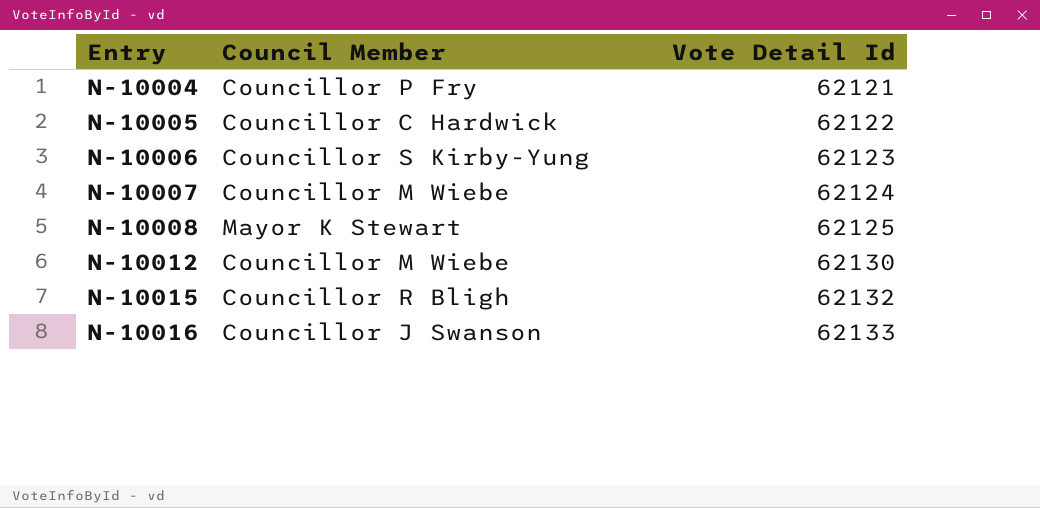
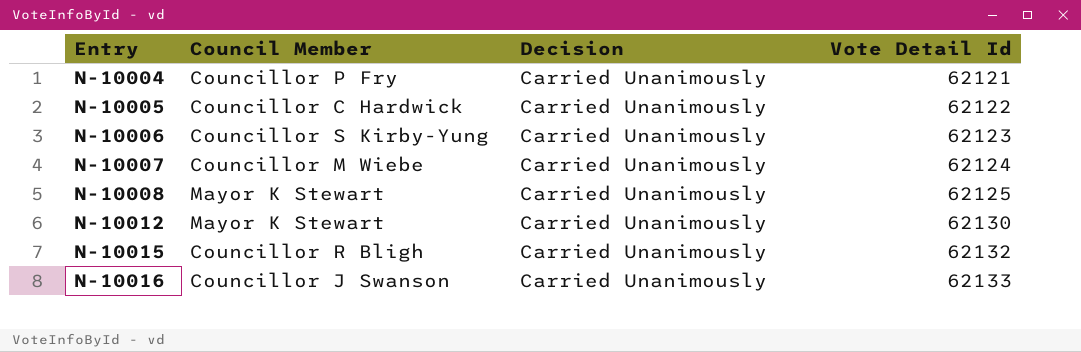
column Decision | position: none -> 3
N-10012 | Council Member: Councillor M Wiebe -> Mayor K Stewart

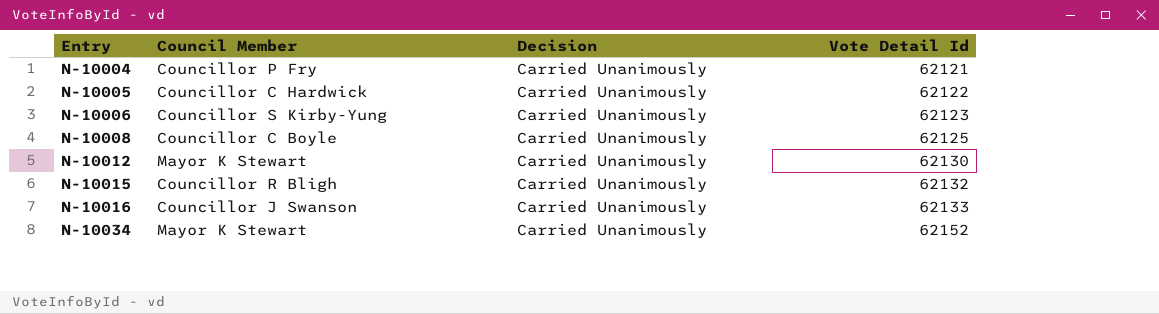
row N-10007: Councillor M Wiebe | Carried Unanimously | 62124 -> none
N-10008 | Council Member: Mayor K Stewart -> Councillor C Boyle
row N-10034: none -> Mayor K Stewart | Carried Unanimously | 62152

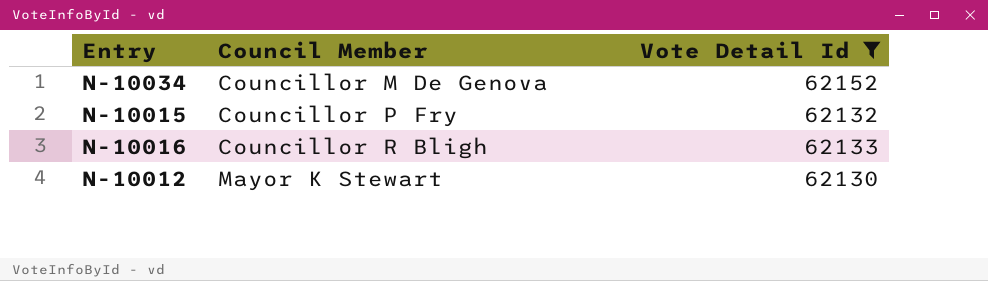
filter: none -> Vote Detail Id >= 62130
row order: Entry ascending -> Council Member ascending
column Decision | position: 3 -> none
N-10034 | Council Member: Mayor K Stewart -> Councillor M De Genova
N-10015 | Council Member: Councillor R Bligh -> Councillor P Fry
N-10016 | Council Member: Councillor J Swanson -> Councillor R Bligh

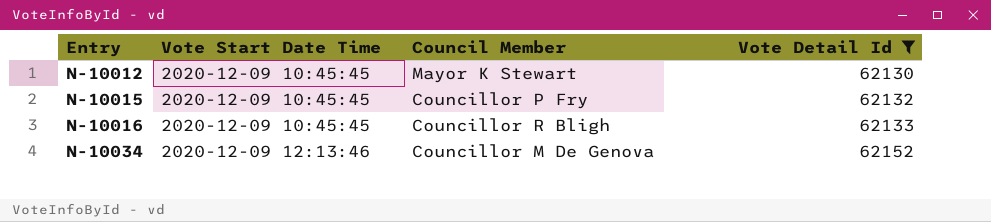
row order: Council Member ascending -> Entry ascending
column Vote Start Date Time | position: none -> 2

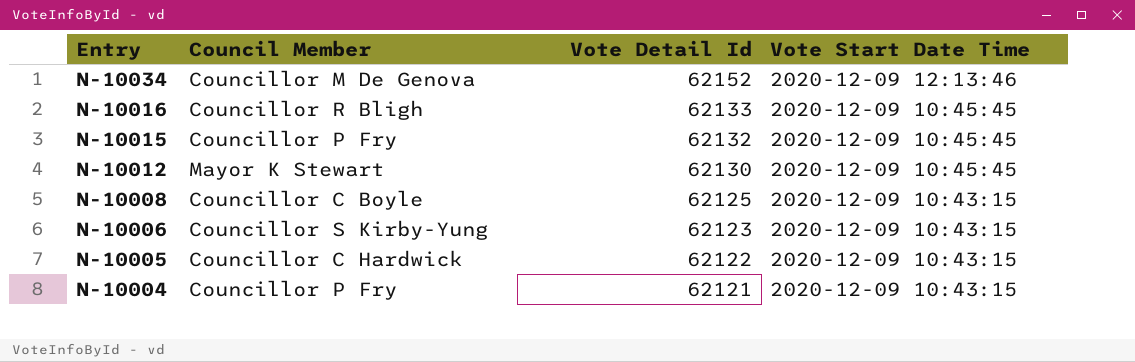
filter: Vote Detail Id >= 62130 -> none
row order: Entry ascending -> Entry descending
column Vote Start Date Time | position: 2 -> 4

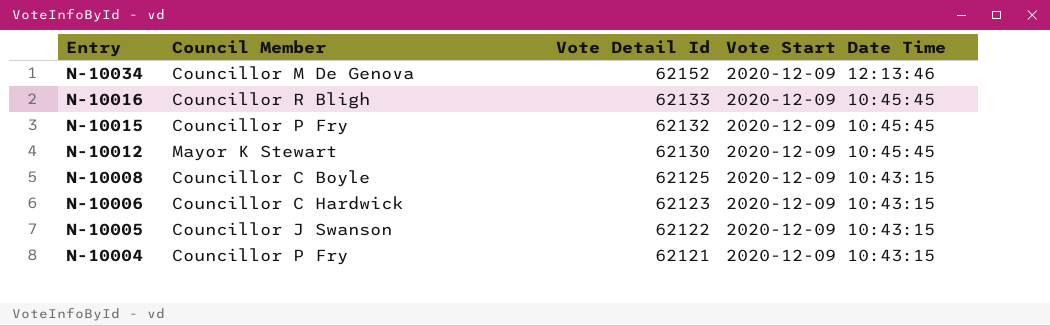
N-10006 | Council Member: Councillor S Kirby-Yung -> Councillor C Hardwick
N-10005 | Council Member: Councillor C Hardwick -> Councillor J Swanson

